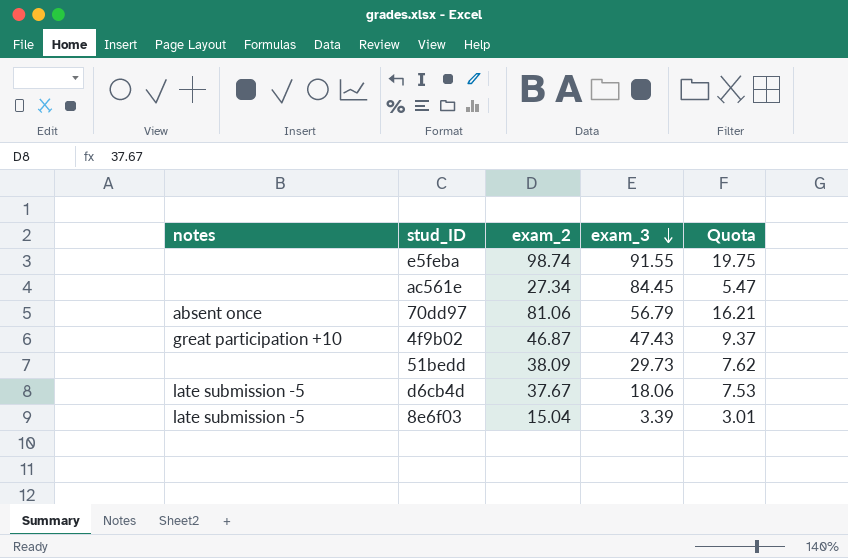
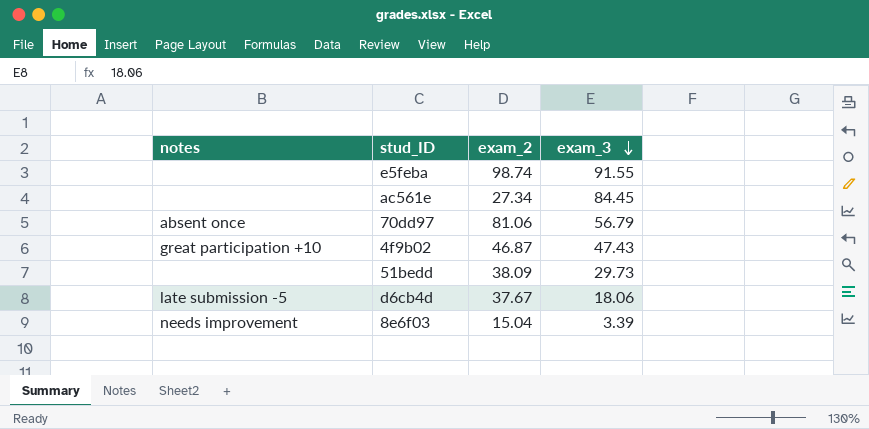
column Quota | formula: [exam_2] * 0.2 -> none
8e6f03 | notes: late submission -5 -> needs improvement

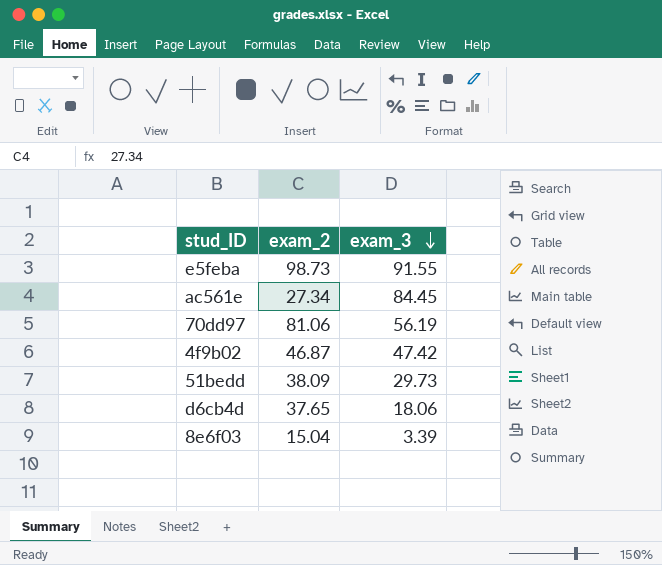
column notes | position: 1 -> none
e5feba | exam_2: 98.74 -> 98.73
70dd97 | exam_3: 56.79 -> 56.19
4f9b02 | exam_3: 47.43 -> 47.42
d6cb4d | exam_2: 37.67 -> 37.65

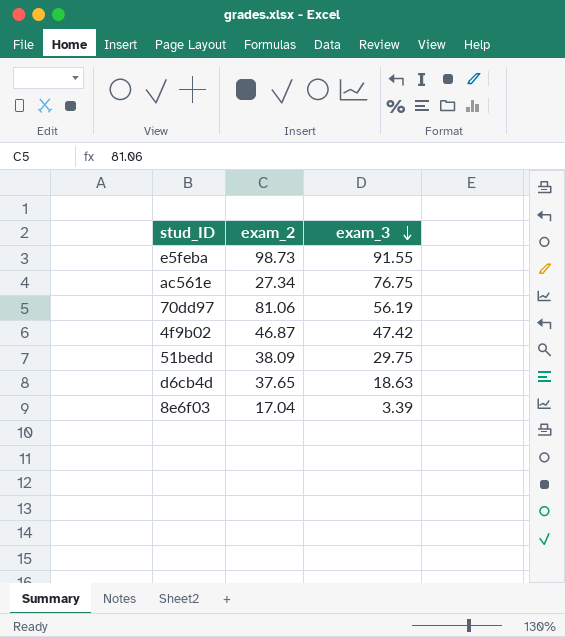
ac561e | exam_3: 84.45 -> 76.75
51bedd | exam_3: 29.73 -> 29.75
d6cb4d | exam_3: 18.06 -> 18.63
8e6f03 | exam_2: 15.04 -> 17.04

